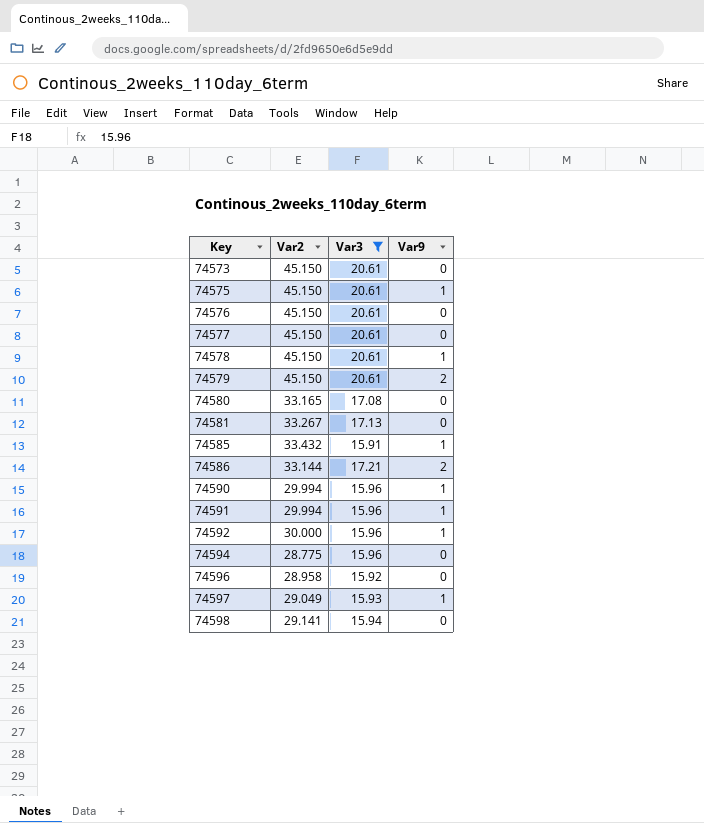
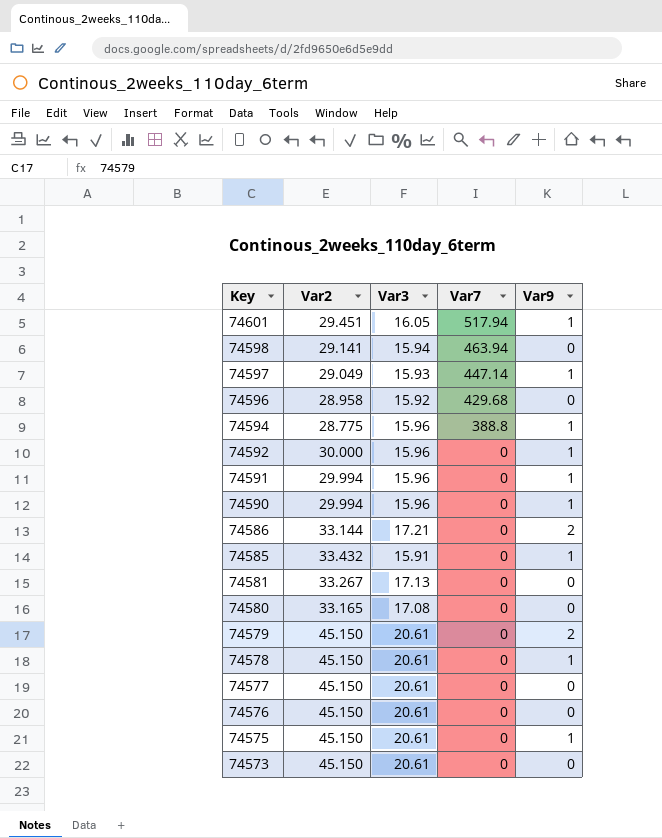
filter: Var3 != 16.05 -> none
row order: Key ascending -> Key descending
column Var7 | position: none -> 4
74594 | Var9: 0 -> 1

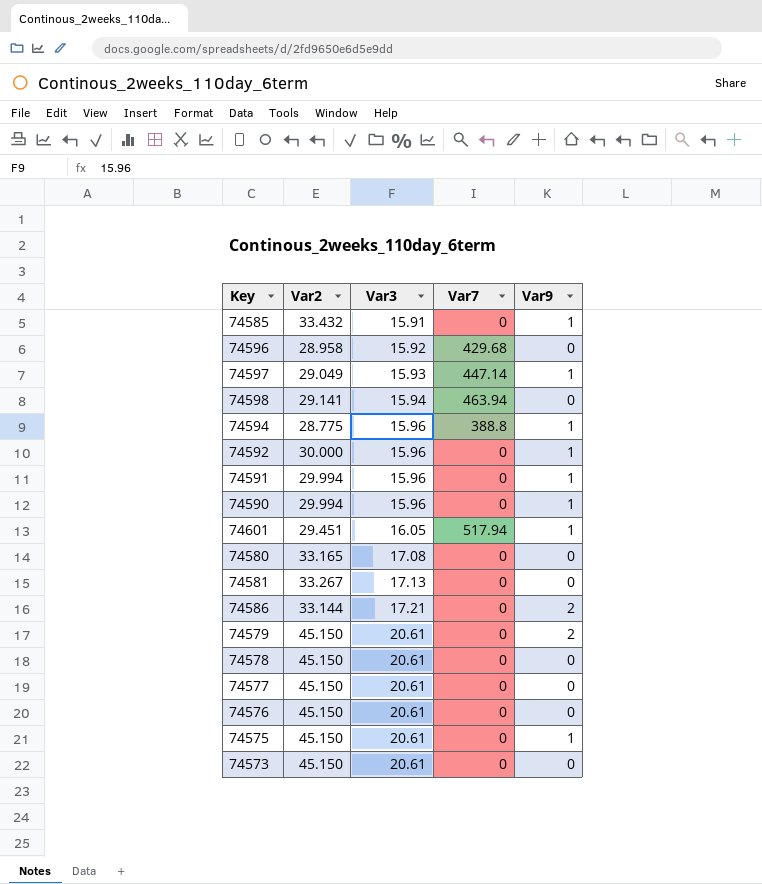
row order: Key descending -> Var3 ascending
74578 | Var9: 1 -> 0

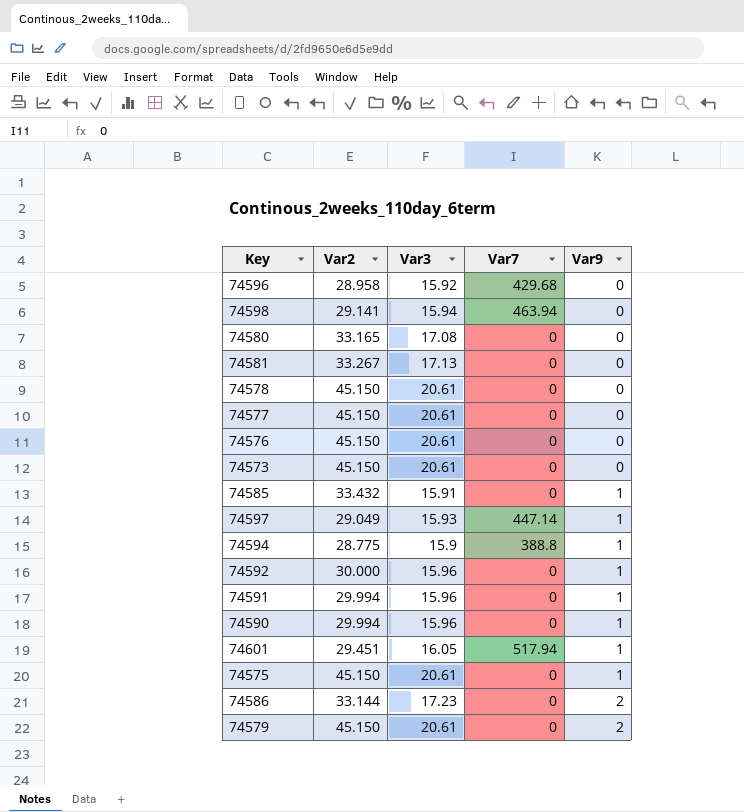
row order: Var3 ascending -> Var9 ascending
74594 | Var3: 15.96 -> 15.9
74586 | Var3: 17.21 -> 17.23

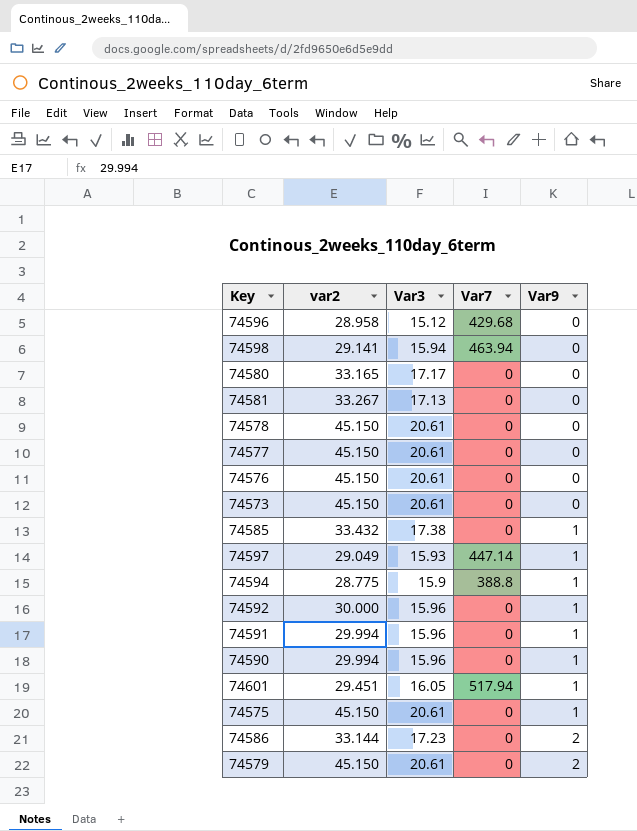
column name: Var2 -> var2
74596 | Var3: 15.92 -> 15.12
74580 | Var3: 17.08 -> 17.17
74585 | Var3: 15.91 -> 17.38

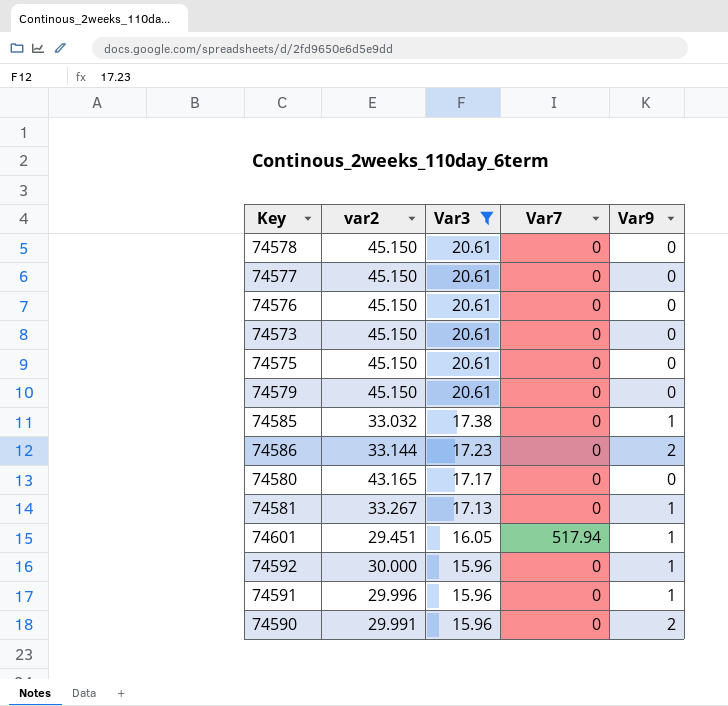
filter: none -> Var3 >= 15.96
row order: Var9 ascending -> Var3 descending
74575 | Var9: 1 -> 0
74579 | Var9: 2 -> 0
74585 | var2: 33.432 -> 33.032
74580 | var2: 33.165 -> 43.165
74581 | Var9: 0 -> 1
74591 | var2: 29.994 -> 29.996
74590 | var2: 29.994 -> 29.991
74590 | Var9: 1 -> 2

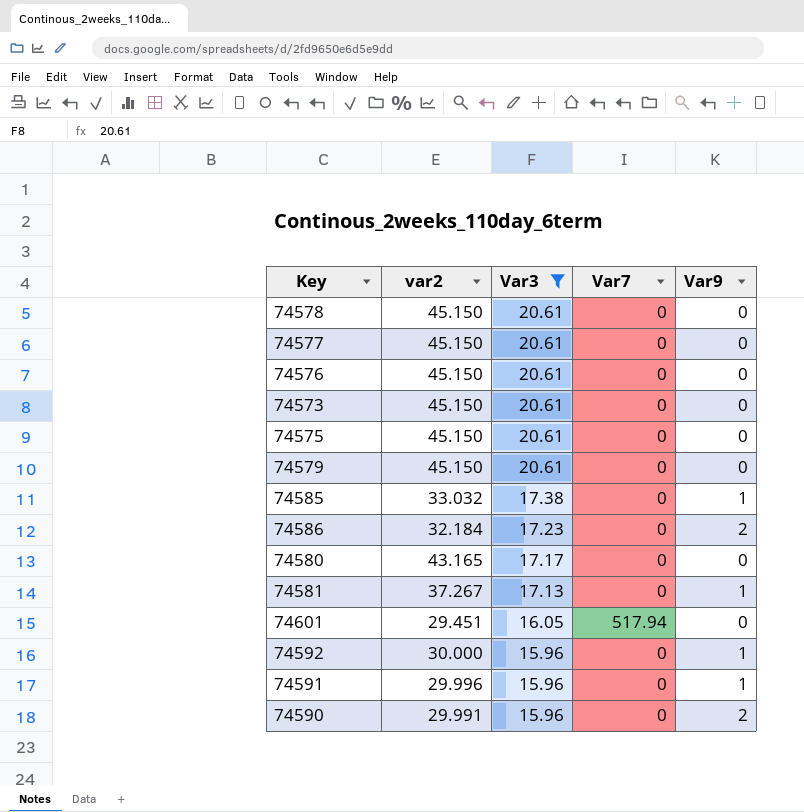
74586 | var2: 33.144 -> 32.184
74581 | var2: 33.267 -> 37.267
74601 | Var9: 1 -> 0

